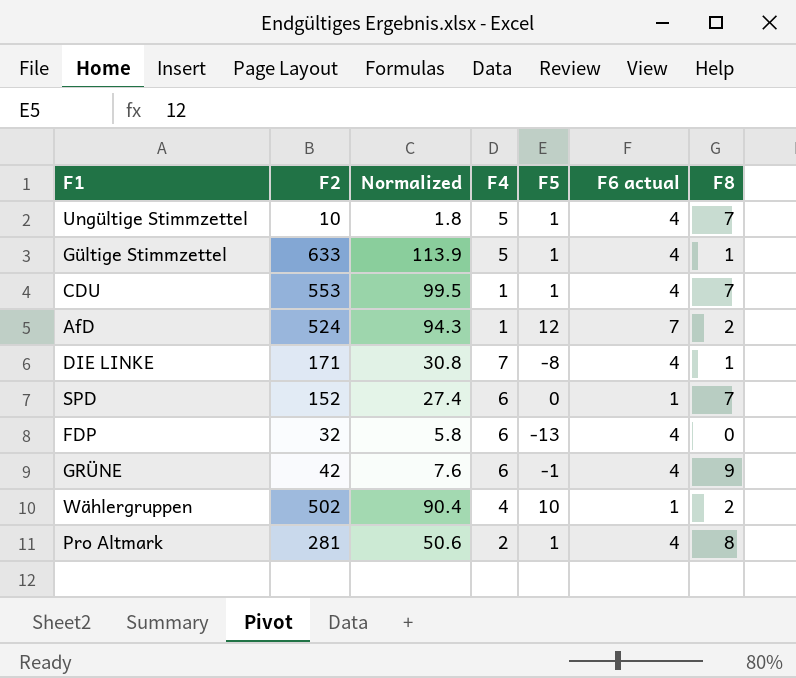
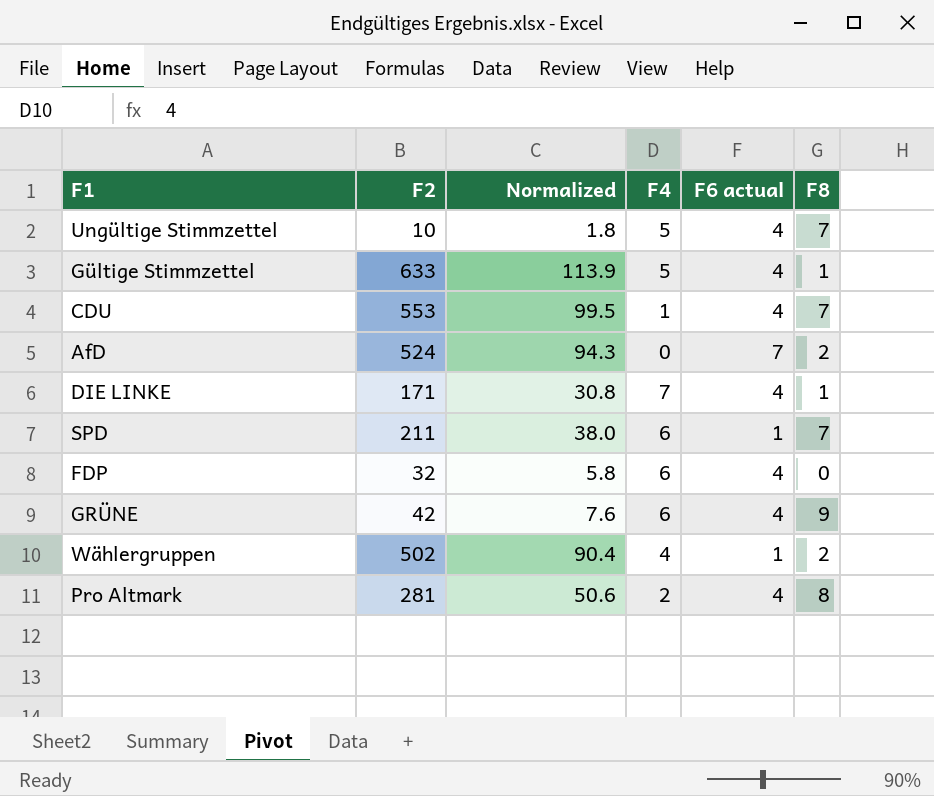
column F5 | position: 5 -> none
AfD | F4: 1 -> 0
SPD | F2: 152 -> 211
SPD | Normalized: 27.4 -> 38.0

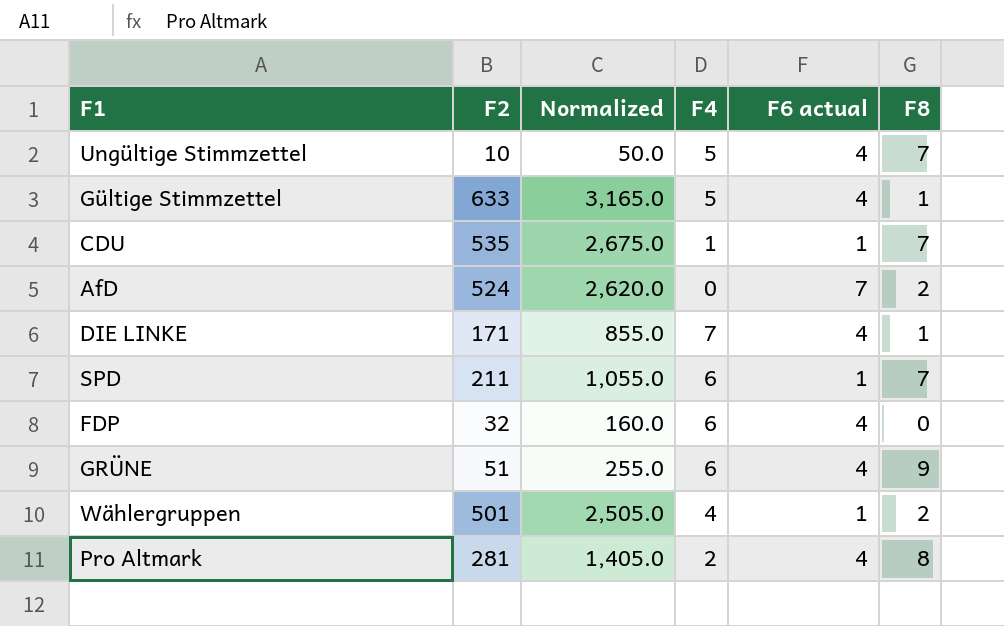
column Normalized | formula: [F2] * 0.18 -> [F2] * 5
CDU | F2: 553 -> 535
CDU | F6 actual: 4 -> 1
GRÜNE | F2: 42 -> 51
Wählergruppen | F2: 502 -> 501

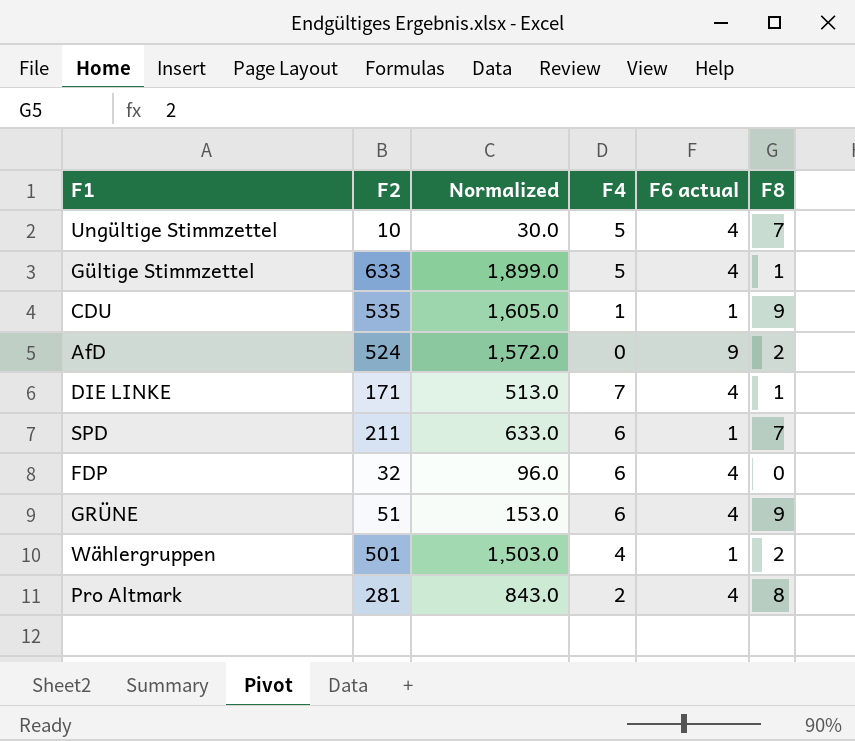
column Normalized | formula: [F2] * 5 -> [F2] * 3
CDU | F8: 7 -> 9
AfD | F6 actual: 7 -> 9

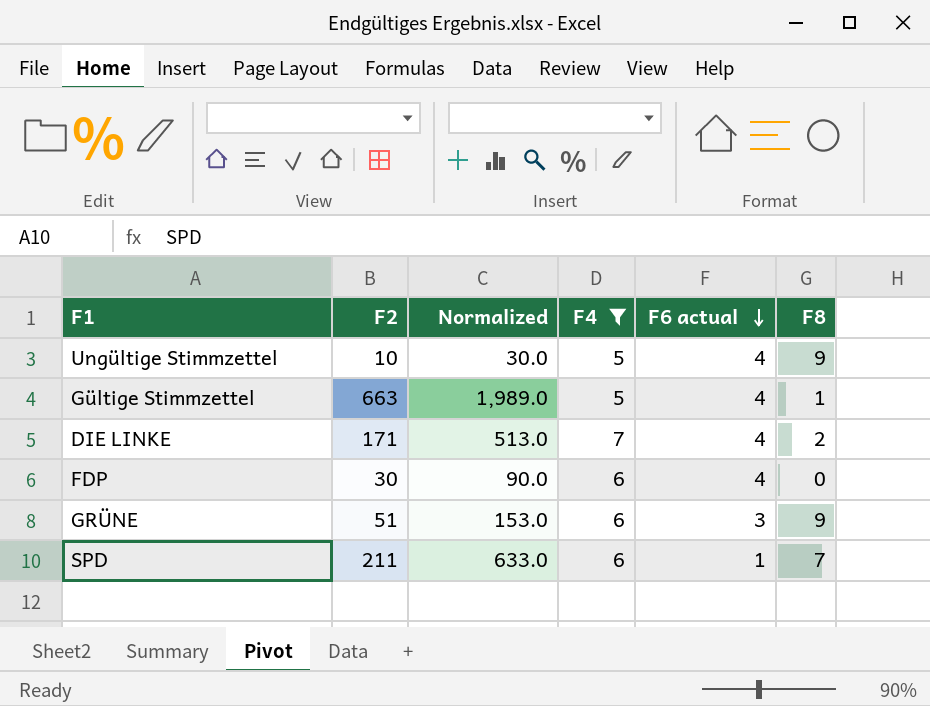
filter: none -> F4 >= 5
row order: none -> F6 actual descending
Ungültige Stimmzettel | F8: 7 -> 9
Gültige Stimmzettel | F2: 633 -> 663
Gültige Stimmzettel | Normalized: 1,899.0 -> 1,989.0
DIE LINKE | F8: 1 -> 2
FDP | F2: 32 -> 30
FDP | Normalized: 96.0 -> 90.0
GRÜNE | F6 actual: 4 -> 3

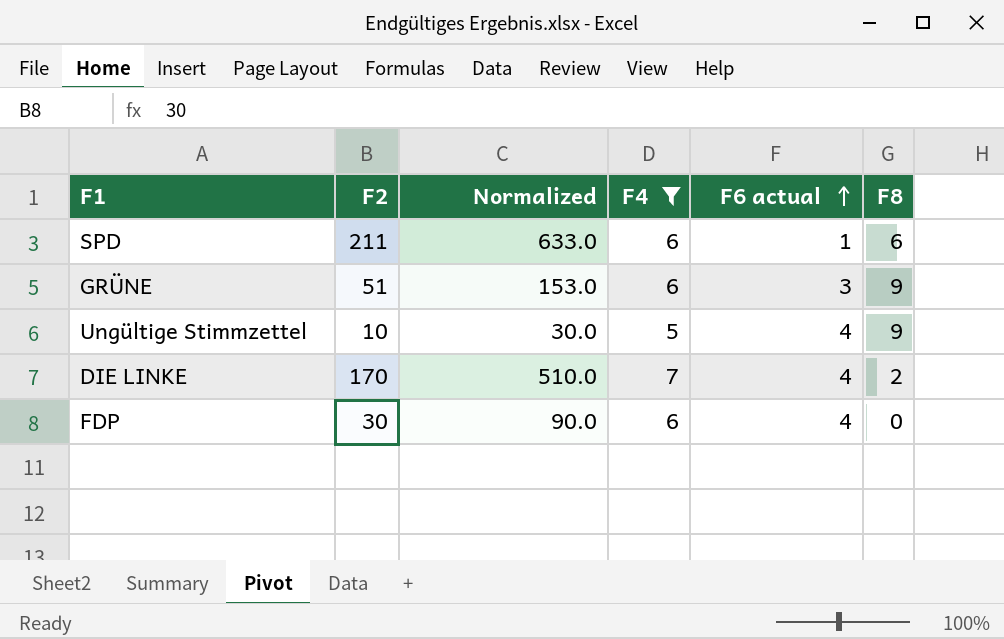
row order: F6 actual descending -> F6 actual ascending
row Gültige Stimmzettel: 663 | 1,989.0 | 5 | 4 | 1 -> none
SPD | F8: 7 -> 6
DIE LINKE | F2: 171 -> 170
DIE LINKE | Normalized: 513.0 -> 510.0

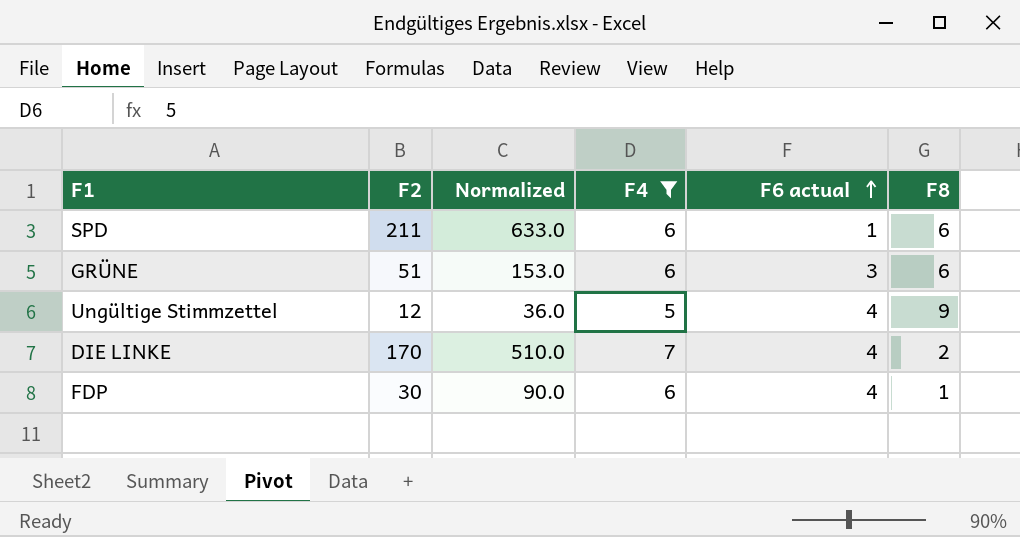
GRÜNE | F8: 9 -> 6
Ungültige Stimmzettel | F2: 10 -> 12
Ungültige Stimmzettel | Normalized: 30.0 -> 36.0
FDP | F8: 0 -> 1

